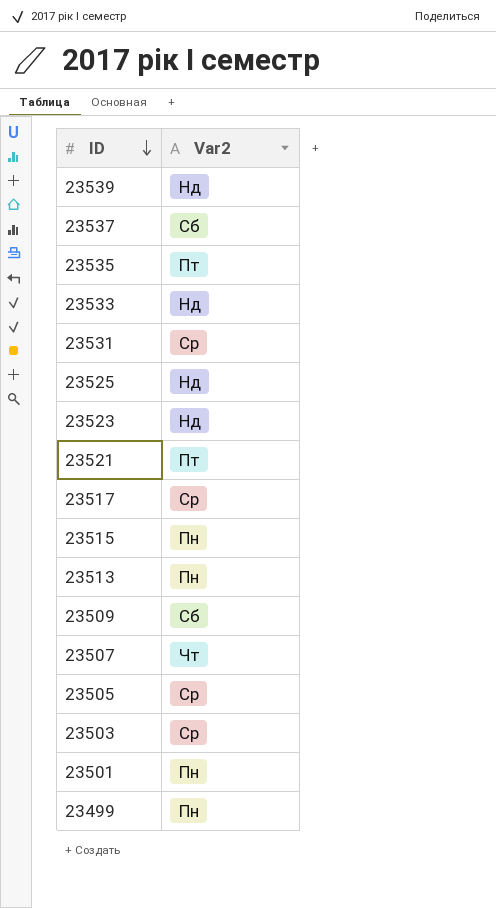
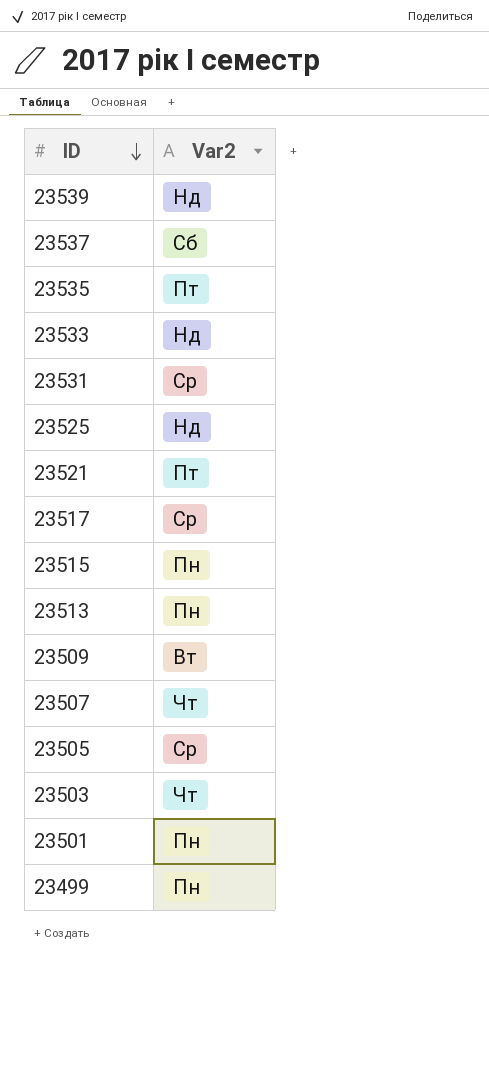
row 23523: Нд -> none
23509 | Var2: Сб -> Вт
23503 | Var2: Ср -> Чт

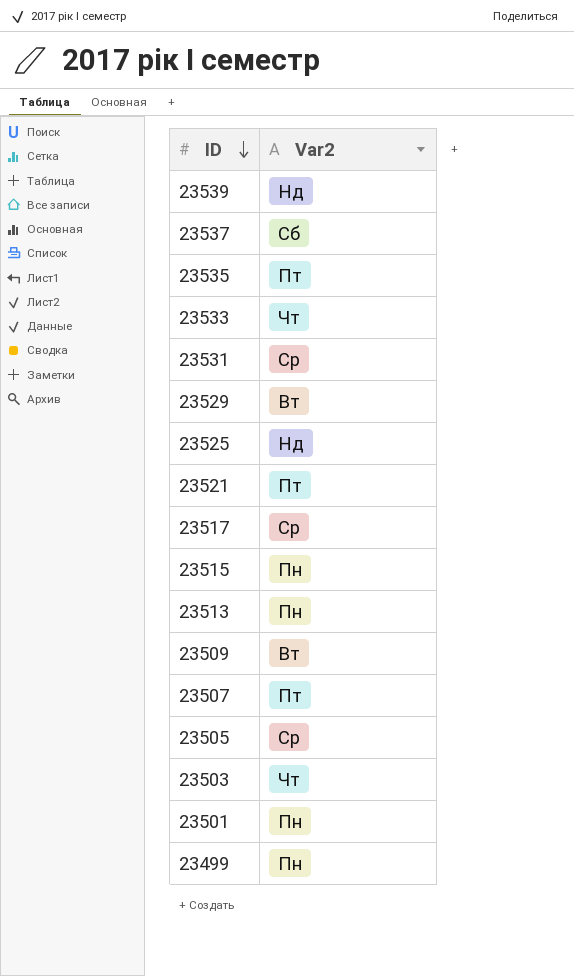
23533 | Var2: Нд -> Чт
row 23529: none -> Вт
23507 | Var2: Чт -> Пт

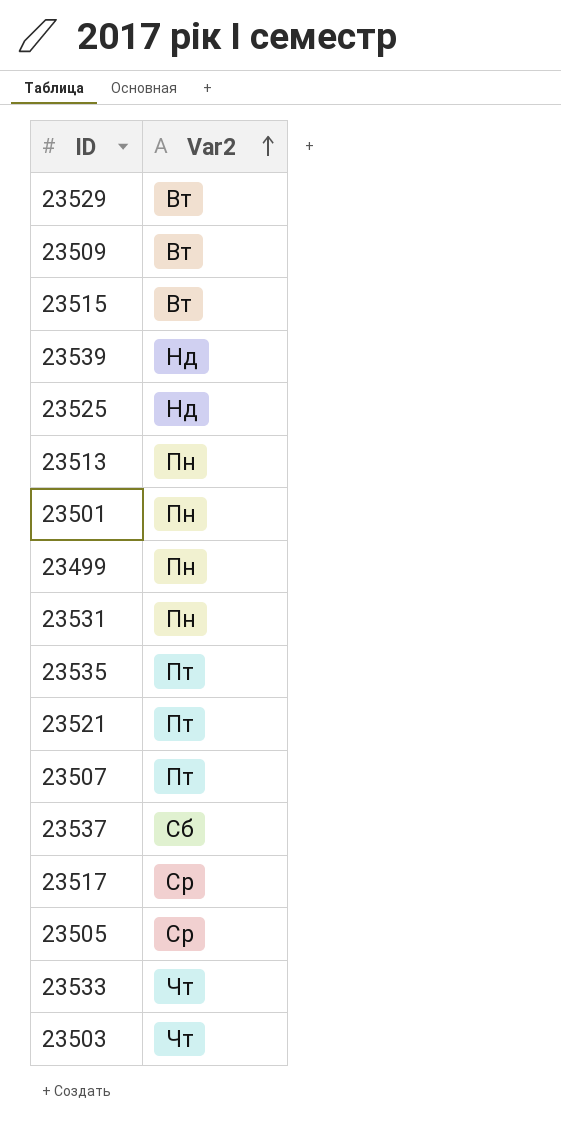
row order: ID descending -> Var2 ascending
23515 | Var2: Пн -> Вт
23531 | Var2: Ср -> Пн

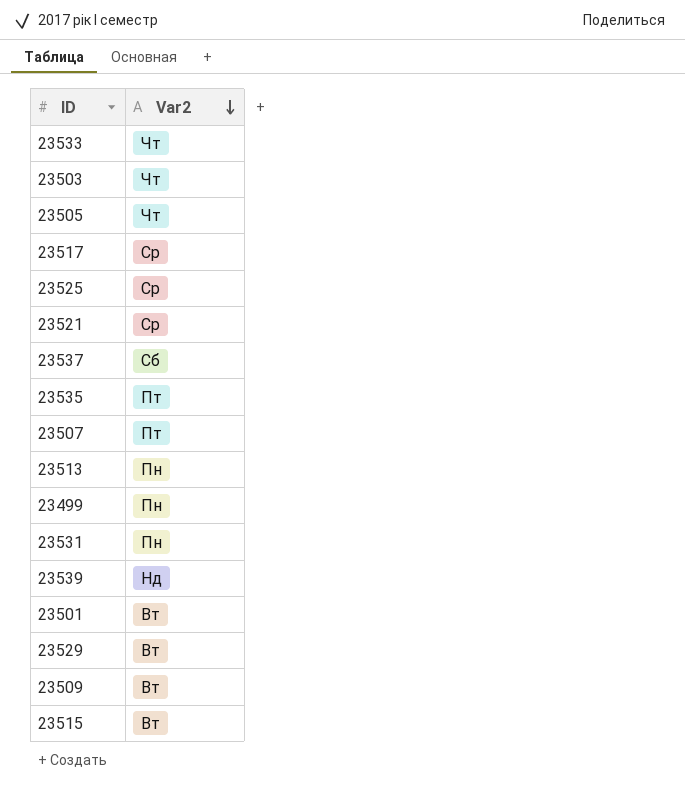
row order: Var2 ascending -> Var2 descending
23505 | Var2: Ср -> Чт
23525 | Var2: Нд -> Ср
23521 | Var2: Пт -> Ср
23501 | Var2: Пн -> Вт

